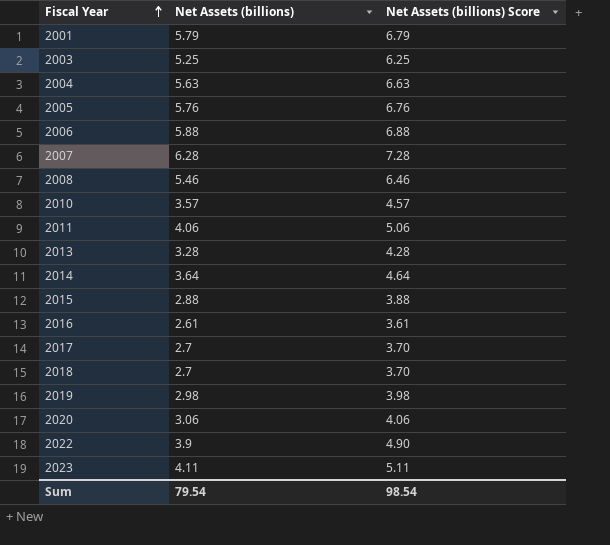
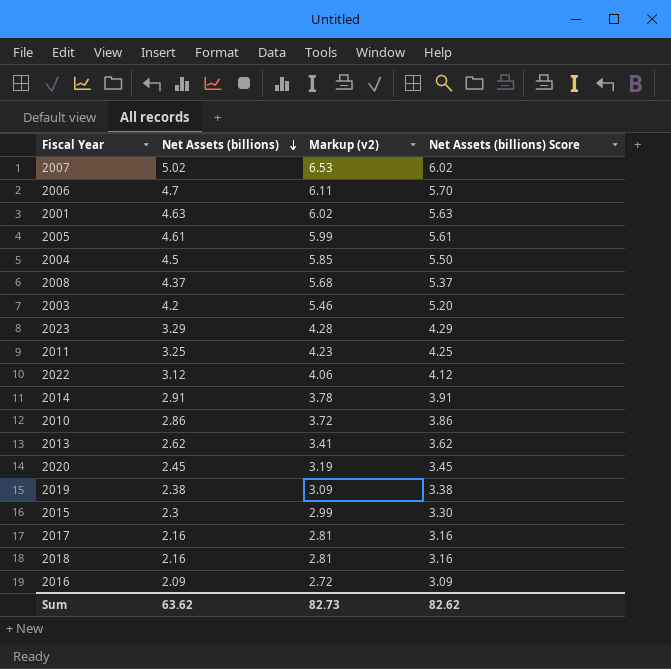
row order: Fiscal Year ascending -> Net Assets (billions) descending
column Markup (v2) | formula: none -> [Net Assets (billions)] * 1.3
2007 | Net Assets (billions): 6.28 -> 5.02
2007 | Net Assets (billions) Score: 7.28 -> 6.02
2006 | Net Assets (billions): 5.88 -> 4.7
2006 | Net Assets (billions) Score: 6.88 -> 5.70
2001 | Net Assets (billions): 5.79 -> 4.63
2001 | Net Assets (billions) Score: 6.79 -> 5.63
2005 | Net Assets (billions): 5.76 -> 4.61
2005 | Net Assets (billions) Score: 6.76 -> 5.61
2004 | Net Assets (billions): 5.63 -> 4.5
2004 | Net Assets (billions) Score: 6.63 -> 5.50
2008 | Net Assets (billions): 5.46 -> 4.37
2008 | Net Assets (billions) Score: 6.46 -> 5.37
2003 | Net Assets (billions): 5.25 -> 4.2
2003 | Net Assets (billions) Score: 6.25 -> 5.20
2023 | Net Assets (billions): 4.11 -> 3.29
2023 | Net Assets (billions) Score: 5.11 -> 4.29
2011 | Net Assets (billions): 4.06 -> 3.25
2011 | Net Assets (billions) Score: 5.06 -> 4.25
2022 | Net Assets (billions): 3.9 -> 3.12
2022 | Net Assets (billions) Score: 4.90 -> 4.12
2014 | Net Assets (billions): 3.64 -> 2.91
2014 | Net Assets (billions) Score: 4.64 -> 3.91
2010 | Net Assets (billions): 3.57 -> 2.86
2010 | Net Assets (billions) Score: 4.57 -> 3.86
2013 | Net Assets (billions): 3.28 -> 2.62
2013 | Net Assets (billions) Score: 4.28 -> 3.62
2020 | Net Assets (billions): 3.06 -> 2.45
2020 | Net Assets (billions) Score: 4.06 -> 3.45
2019 | Net Assets (billions): 2.98 -> 2.38
2019 | Net Assets (billions) Score: 3.98 -> 3.38
2015 | Net Assets (billions): 2.88 -> 2.3
2015 | Net Assets (billions) Score: 3.88 -> 3.30
2017 | Net Assets (billions): 2.7 -> 2.16
2017 | Net Assets (billions) Score: 3.70 -> 3.16
2018 | Net Assets (billions): 2.7 -> 2.16
2018 | Net Assets (billions) Score: 3.70 -> 3.16
2016 | Net Assets (billions): 2.61 -> 2.09
2016 | Net Assets (billions) Score: 3.61 -> 3.09
Sum | Net Assets (billions): 79.54 -> 63.62
Sum | Net Assets (billions) Score: 98.54 -> 82.62

